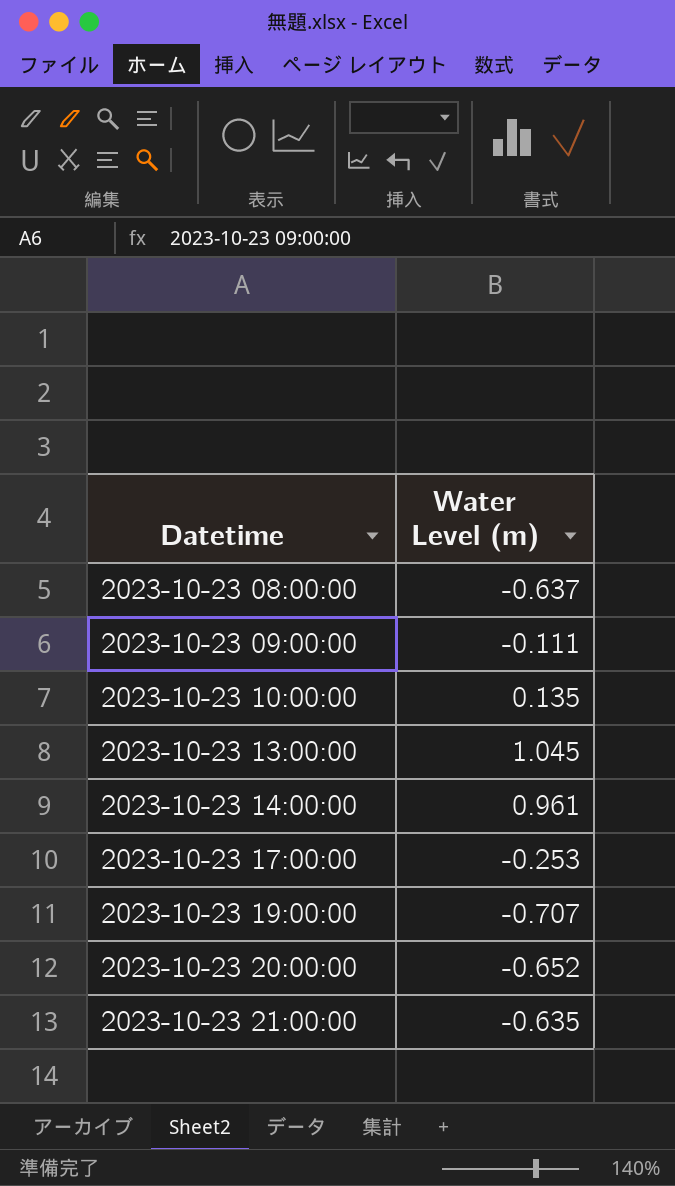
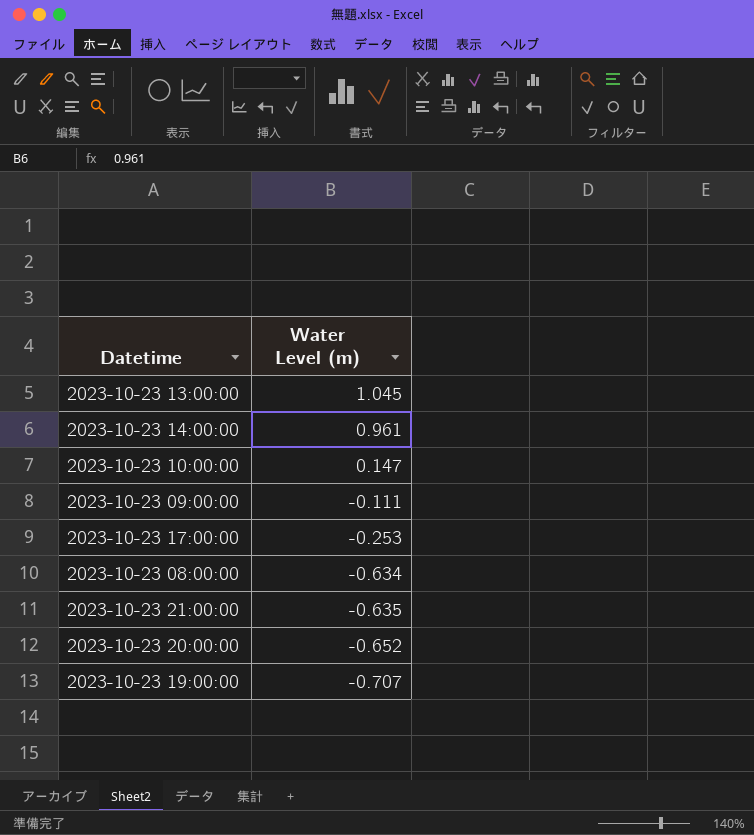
row order: Datetime ascending -> Water Level (m) descending
2023-10-23 10:00:00 | Water Level (m): 0.135 -> 0.147
2023-10-23 08:00:00 | Water Level (m): -0.637 -> -0.634

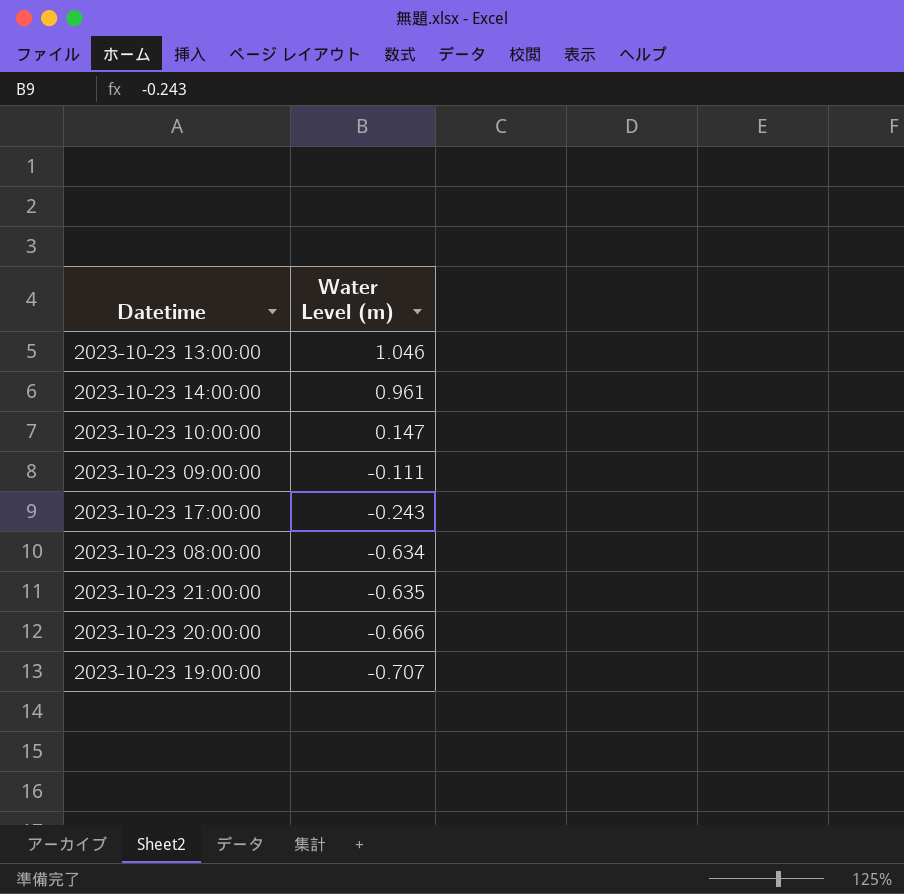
2023-10-23 13:00:00 | Water Level (m): 1.045 -> 1.046
2023-10-23 17:00:00 | Water Level (m): -0.253 -> -0.243
2023-10-23 20:00:00 | Water Level (m): -0.652 -> -0.666

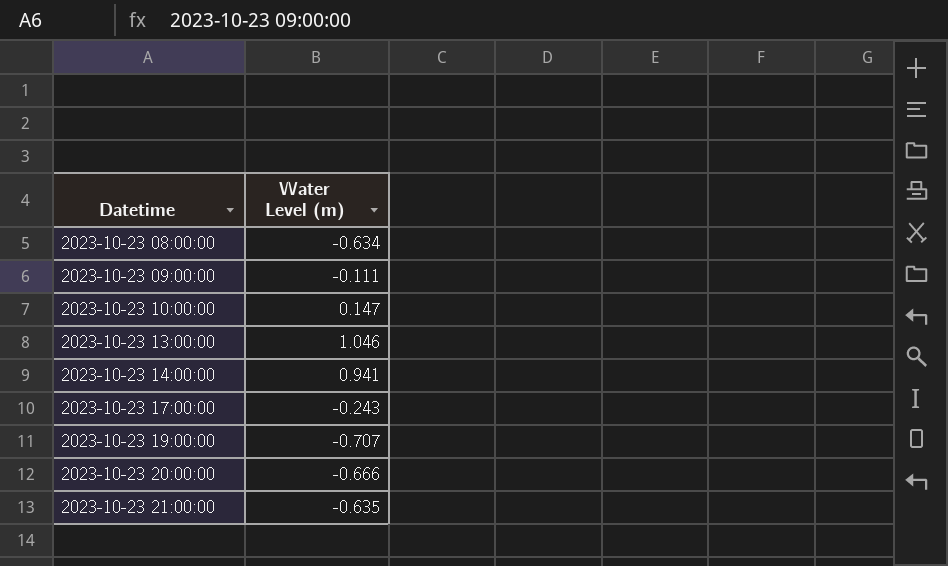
row order: Water Level (m) descending -> Datetime ascending
2023-10-23 14:00:00 | Water Level (m): 0.961 -> 0.941

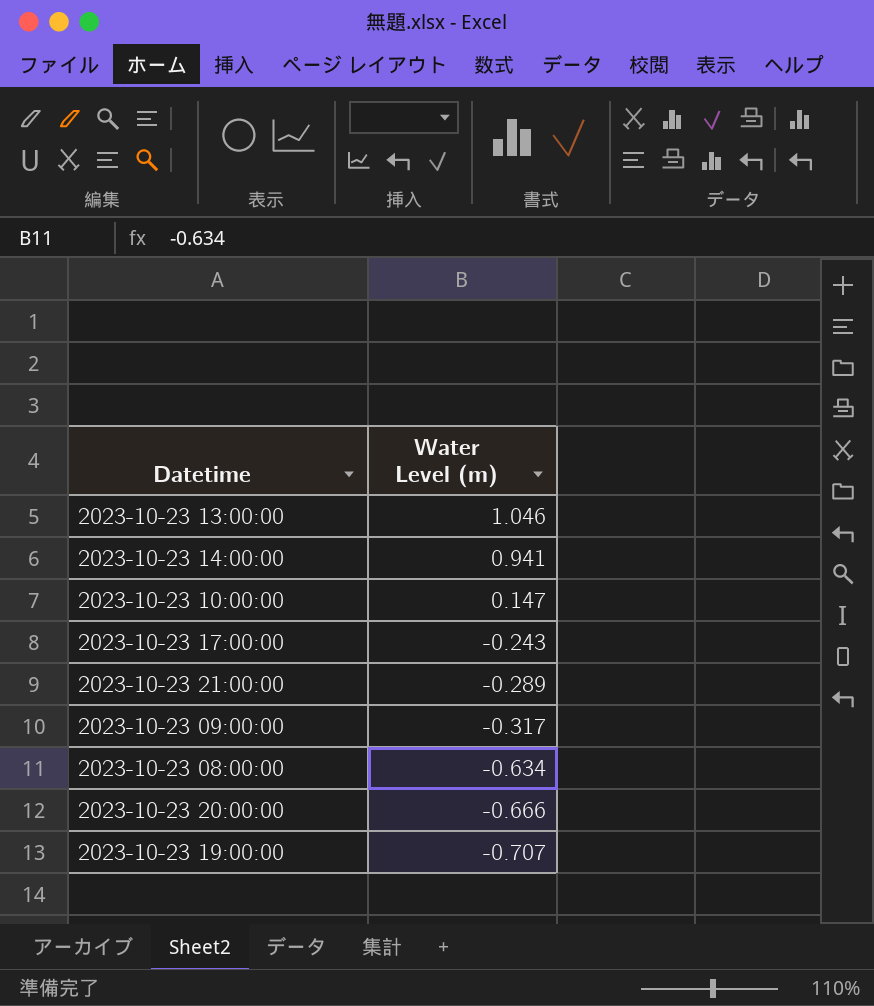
row order: Datetime ascending -> Water Level (m) descending
2023-10-23 21:00:00 | Water Level (m): -0.635 -> -0.289
2023-10-23 09:00:00 | Water Level (m): -0.111 -> -0.317

